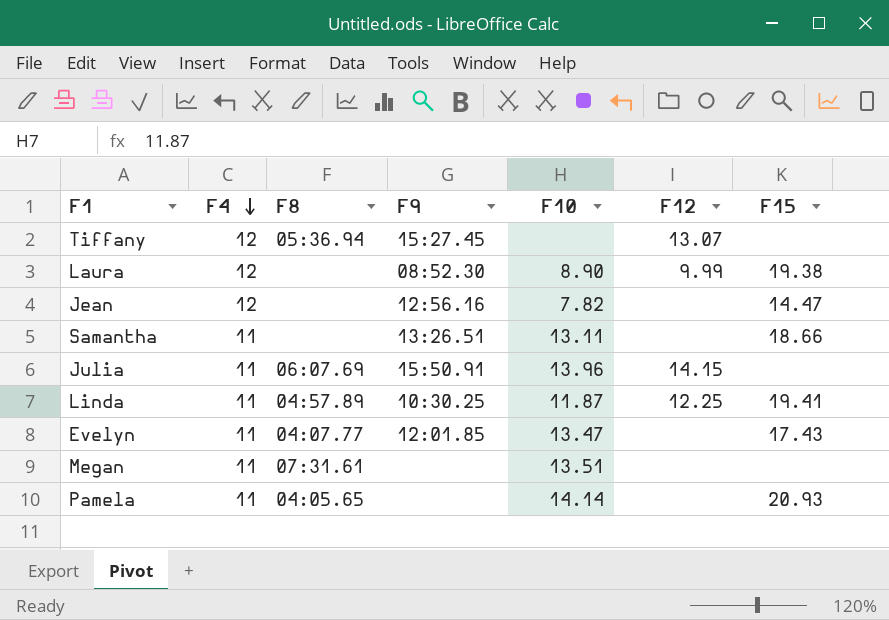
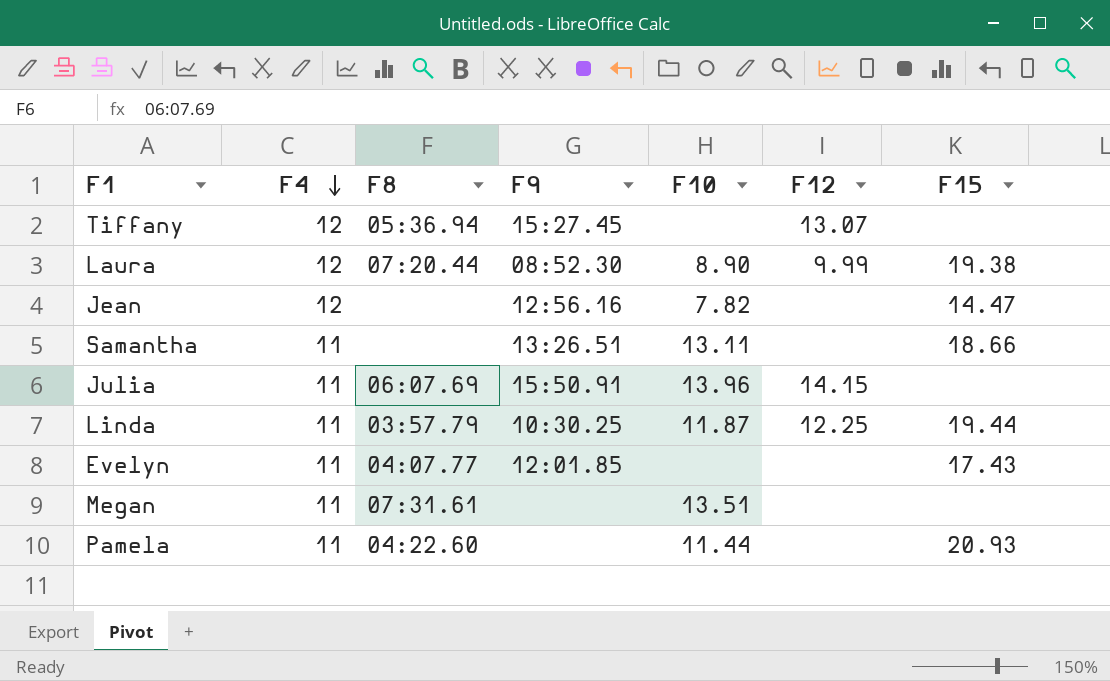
Laura | F8: none -> 07:20.44
Linda | F8: 04:57.89 -> 03:57.79
Linda | F15: 19.41 -> 19.44
Evelyn | F10: 13.47 -> none
Pamela | F8: 04:05.65 -> 04:22.60
Pamela | F10: 14.14 -> 11.44

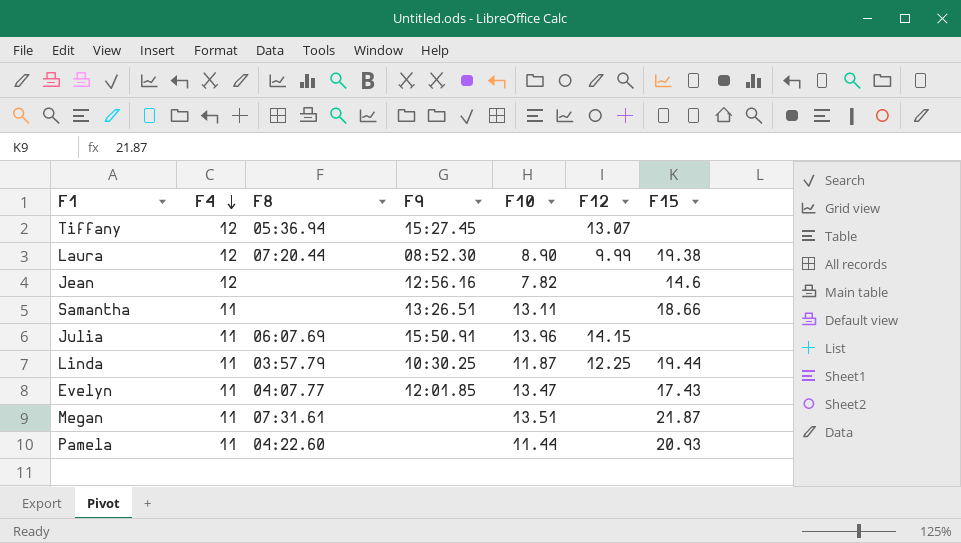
Jean | F15: 14.47 -> 14.6
Evelyn | F10: none -> 13.47
Megan | F15: none -> 21.87

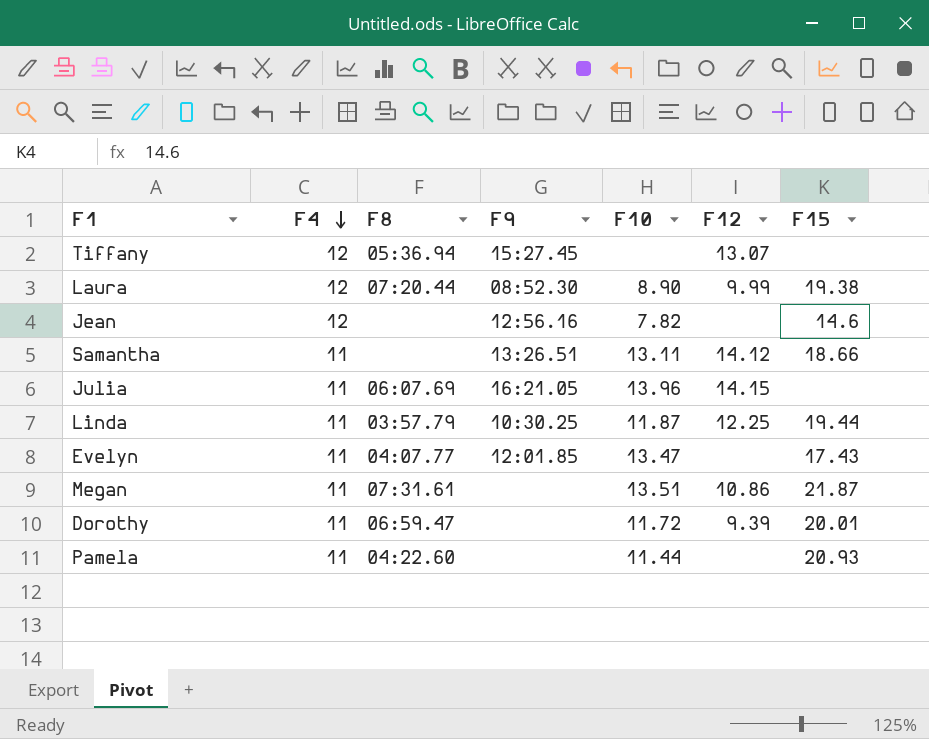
Samantha | F12: none -> 14.12
Julia | F9: 15:50.91 -> 16:21.05
Megan | F12: none -> 10.86
row Dorothy: none -> 11 | 06:59.47 | none | 11.72 | 9.39 | 20.01

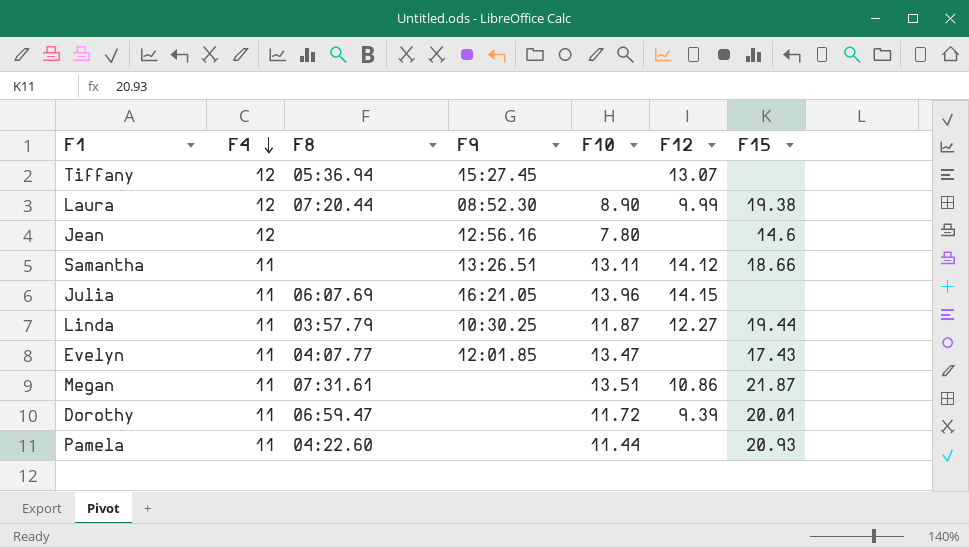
Jean | F10: 7.82 -> 7.80
Linda | F12: 12.25 -> 12.27

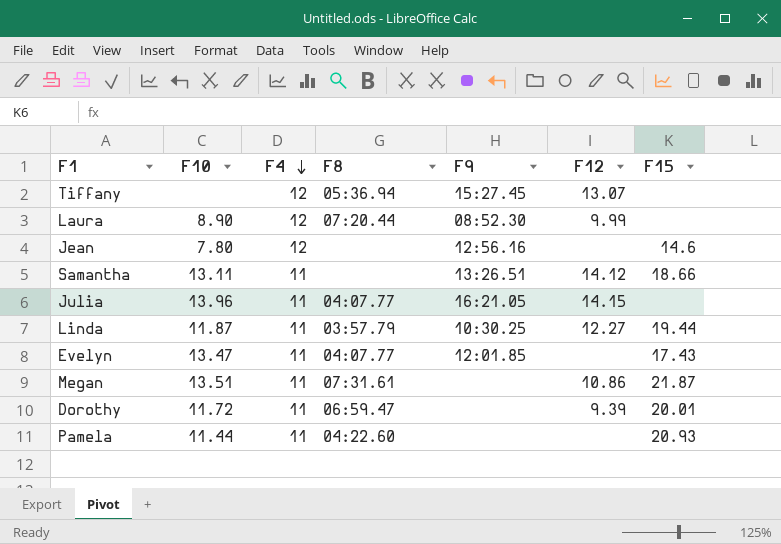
column F10 | position: 5 -> 2
Laura | F15: 19.38 -> none
Julia | F8: 06:07.69 -> 04:07.77

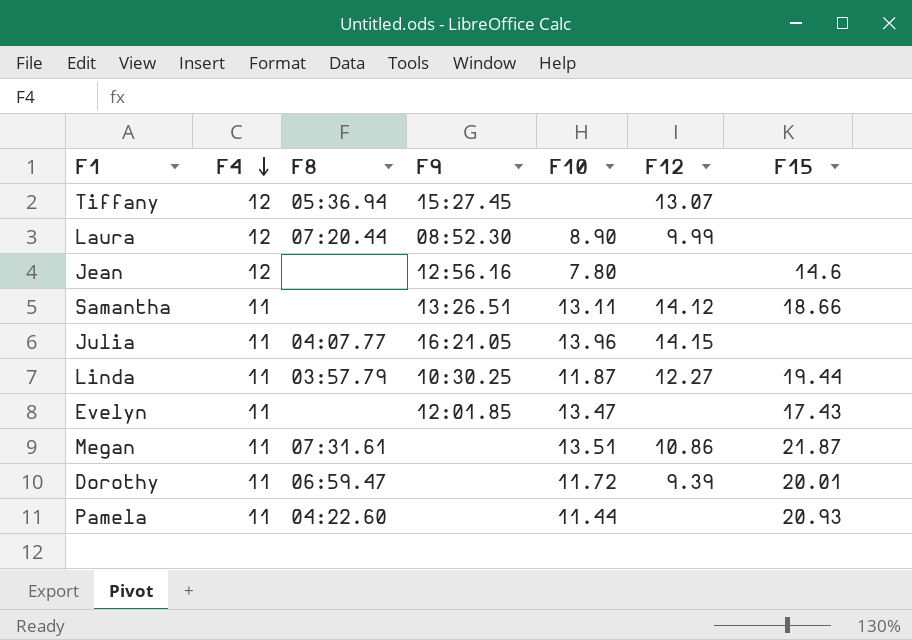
column F10 | position: 2 -> 5
Evelyn | F8: 04:07.77 -> none

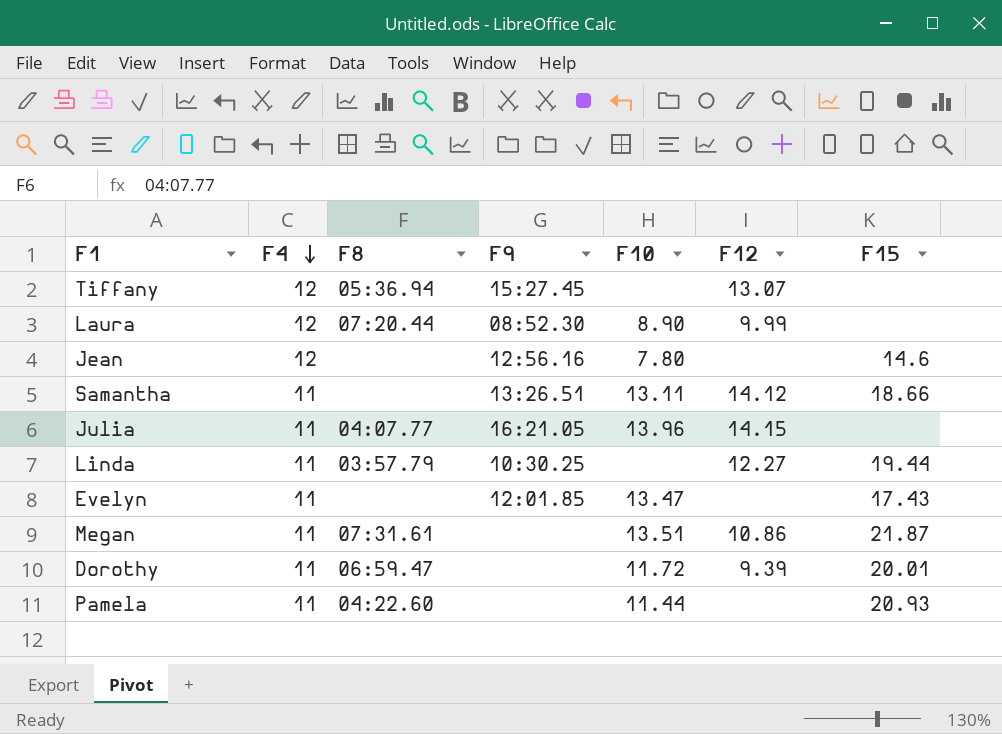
Linda | F10: 11.87 -> none

